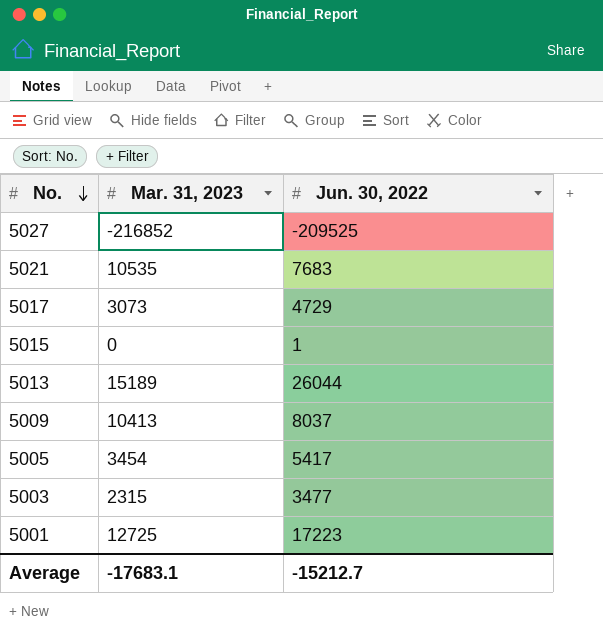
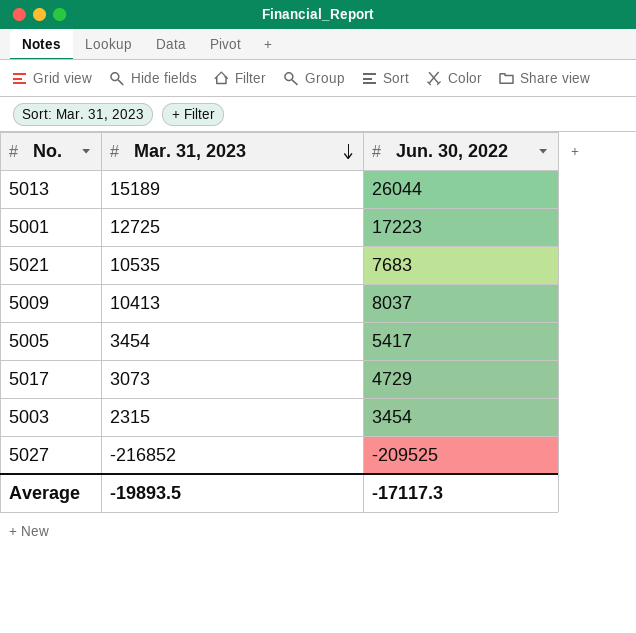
row order: No. descending -> Mar. 31, 2023 descending
row 5015: 0 | 1 -> none
5003 | Jun. 30, 2022: 3477 -> 3454
Average | Mar. 31, 2023: -17683.1 -> -19893.5
Average | Jun. 30, 2022: -15212.7 -> -17117.3

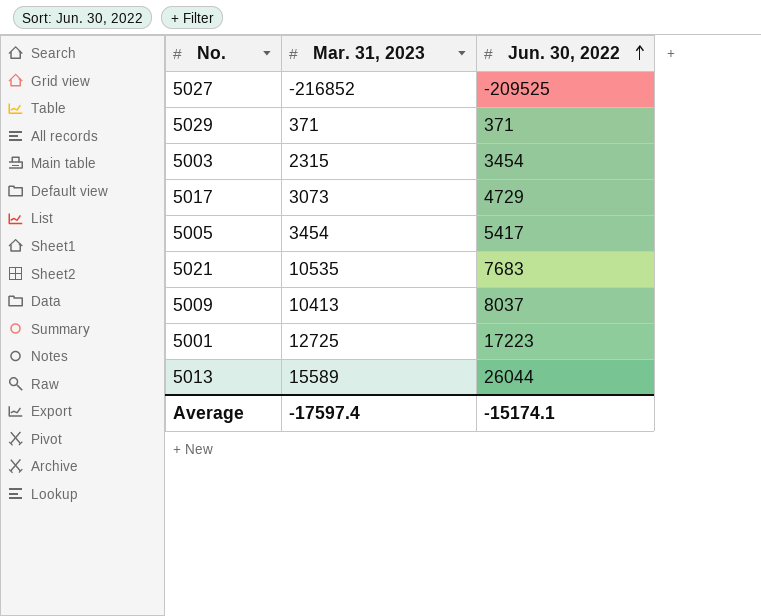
row order: Mar. 31, 2023 descending -> Jun. 30, 2022 ascending
row 5029: none -> 371 | 371
5013 | Mar. 31, 2023: 15189 -> 15589
Average | Mar. 31, 2023: -19893.5 -> -17597.4
Average | Jun. 30, 2022: -17117.3 -> -15174.1

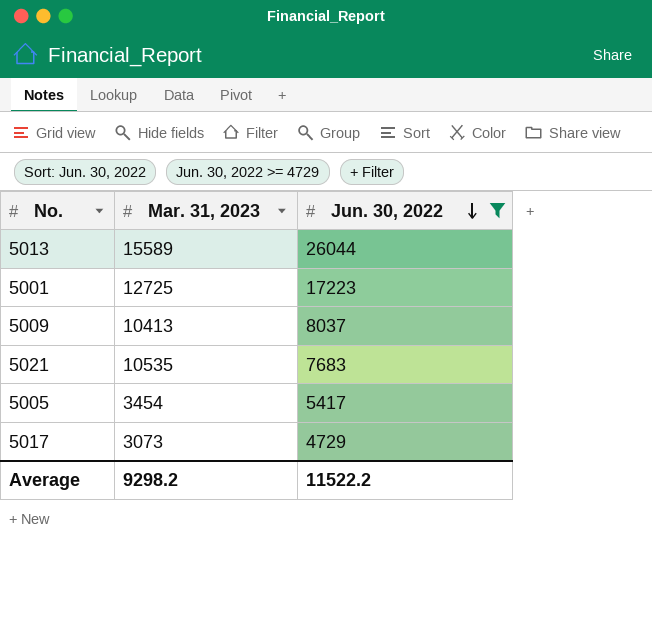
filter: none -> Jun. 30, 2022 >= 4729
row order: Jun. 30, 2022 ascending -> Jun. 30, 2022 descending
Average | Mar. 31, 2023: -17597.4 -> 9298.2
Average | Jun. 30, 2022: -15174.1 -> 11522.2

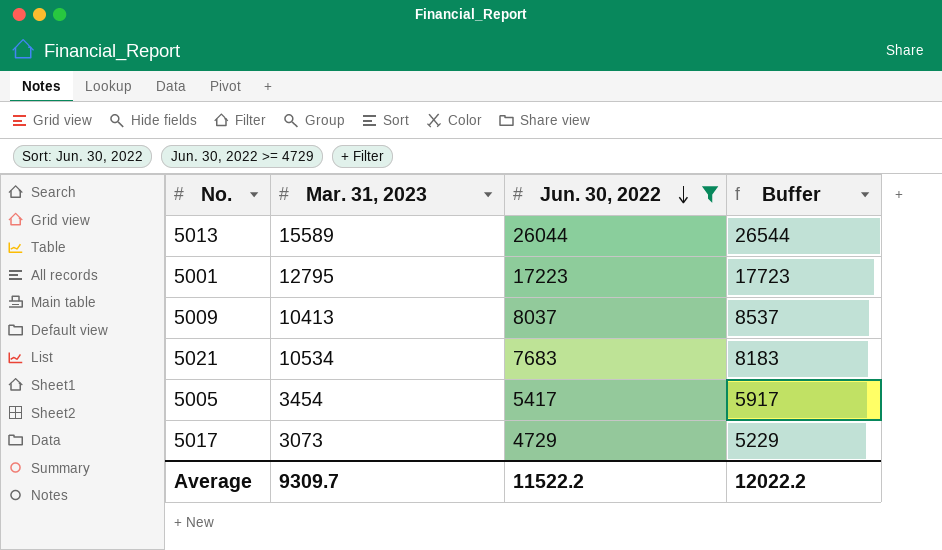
column Buffer | formula: none -> [Jun. 30, 2022] + 500
5001 | Mar. 31, 2023: 12725 -> 12795
5021 | Mar. 31, 2023: 10535 -> 10534
Average | Mar. 31, 2023: 9298.2 -> 9309.7

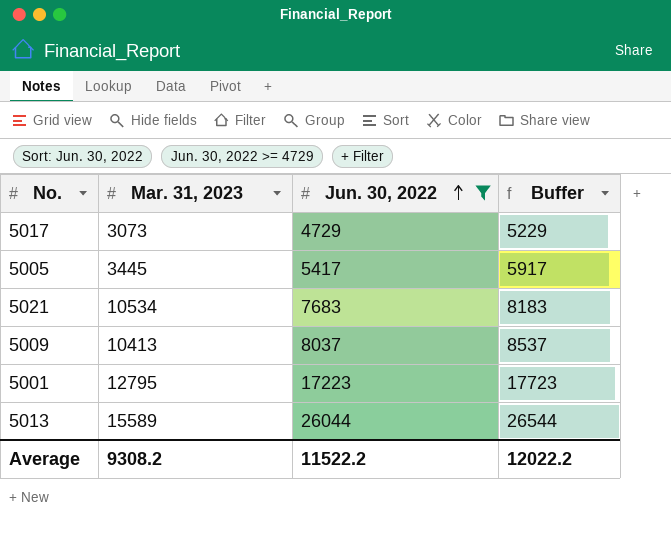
row order: Jun. 30, 2022 descending -> Jun. 30, 2022 ascending
5005 | Mar. 31, 2023: 3454 -> 3445
Average | Mar. 31, 2023: 9309.7 -> 9308.2

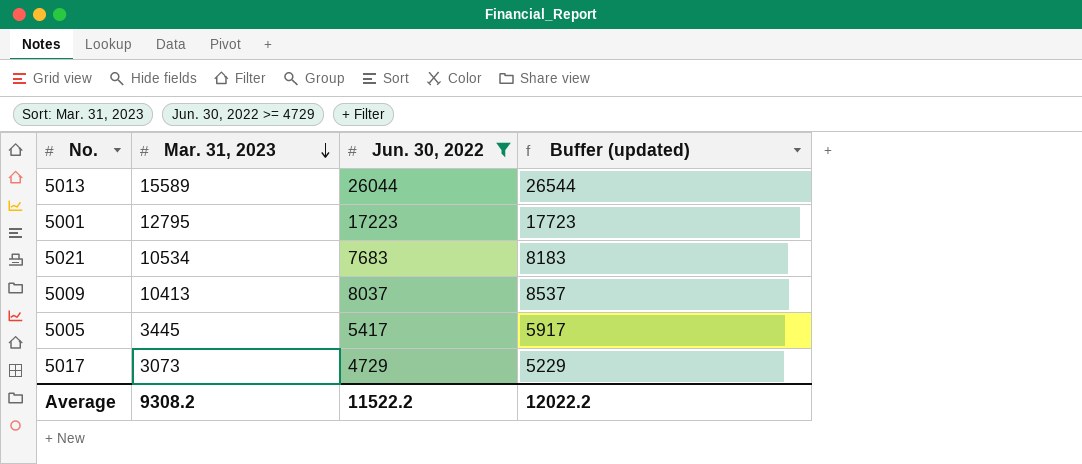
row order: Jun. 30, 2022 ascending -> Mar. 31, 2023 descending
column name: Buffer -> Buffer (updated)

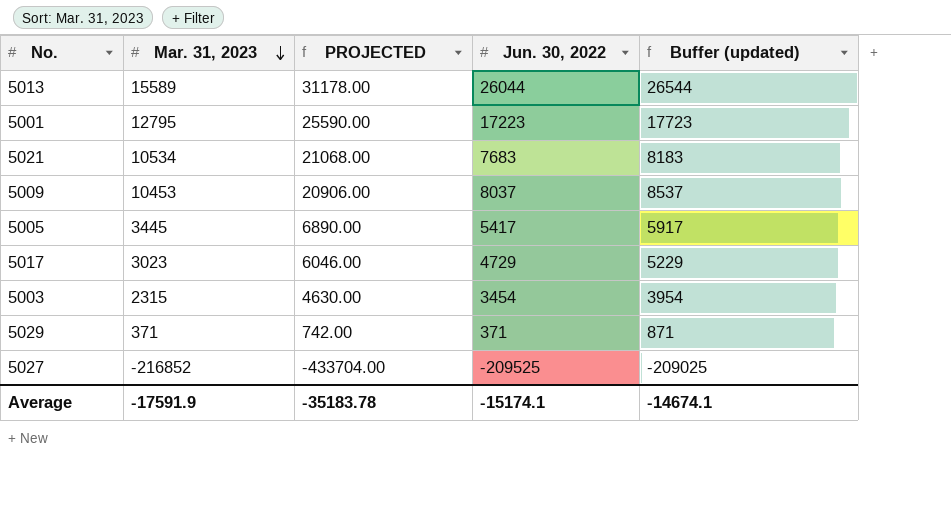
filter: Jun. 30, 2022 >= 4729 -> none
column PROJECTED | formula: none -> [Mar. 31, 2023] * 2
5009 | Mar. 31, 2023: 10413 -> 10453
5017 | Mar. 31, 2023: 3073 -> 3023
Average | Mar. 31, 2023: 9308.2 -> -17591.9
Average | Jun. 30, 2022: 11522.2 -> -15174.1
Average | Buffer (updated): 12022.2 -> -14674.1

